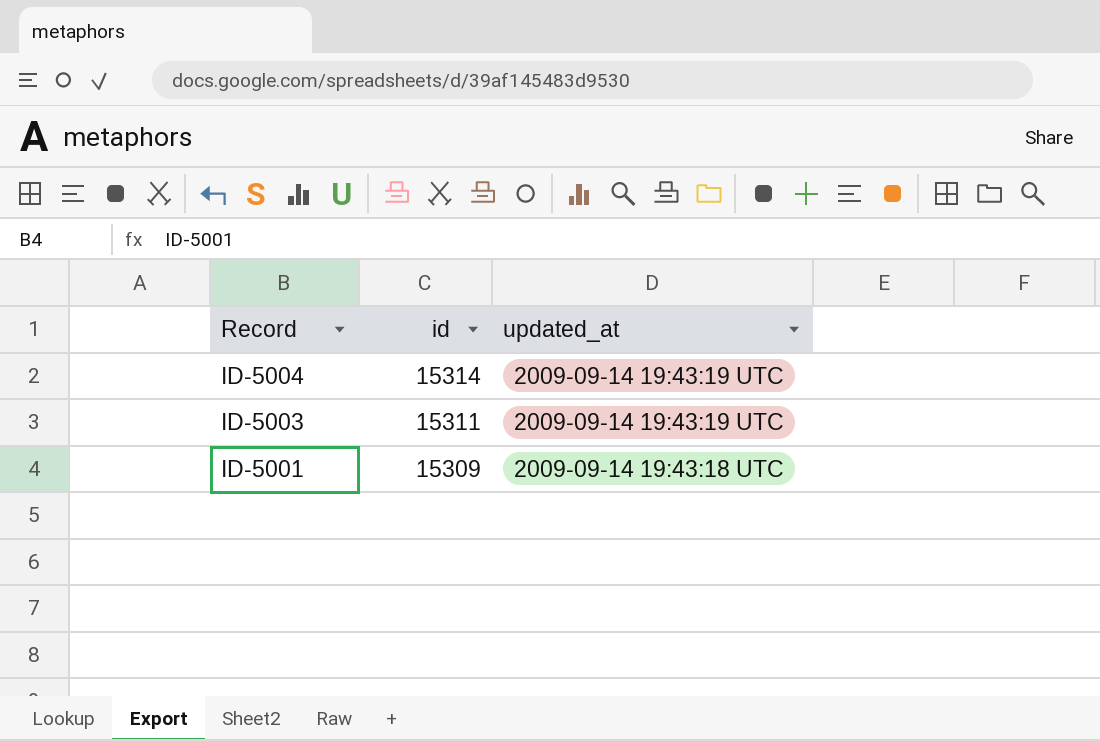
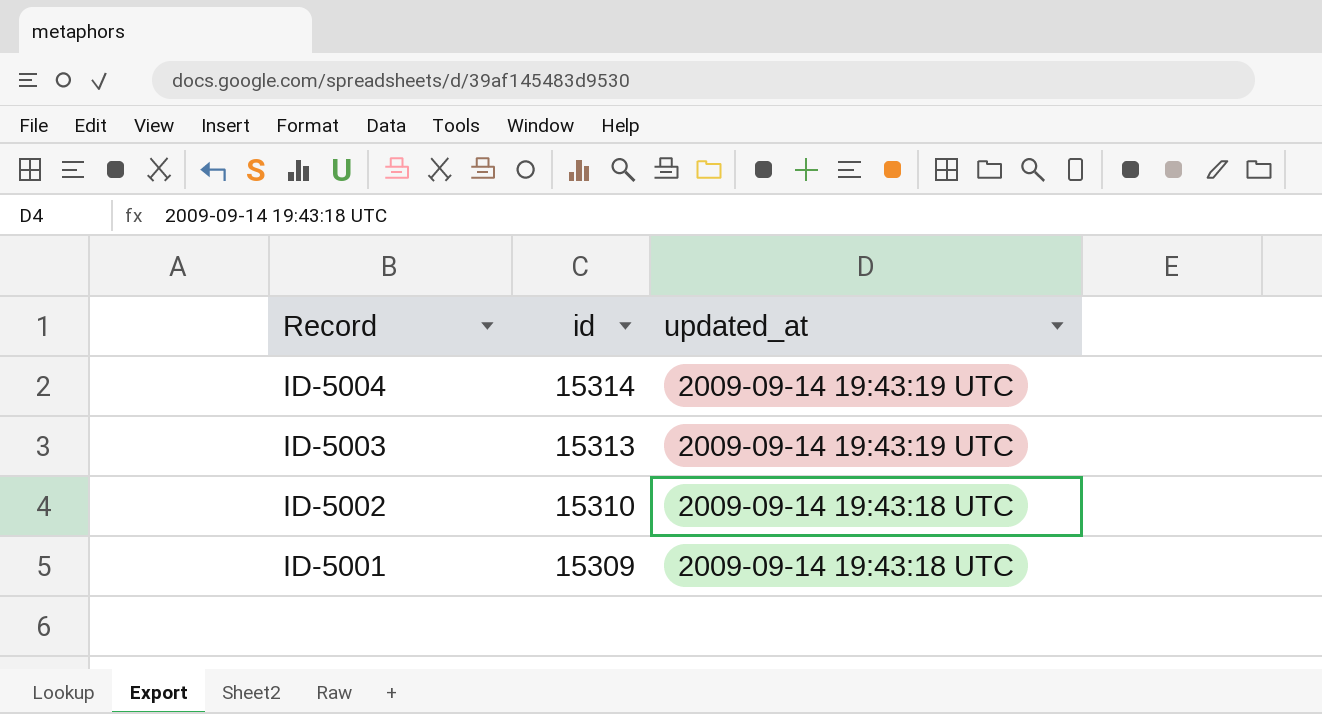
ID-5003 | id: 15311 -> 15313
row ID-5002: none -> 15310 | 2009-09-14 19:43:18 UTC

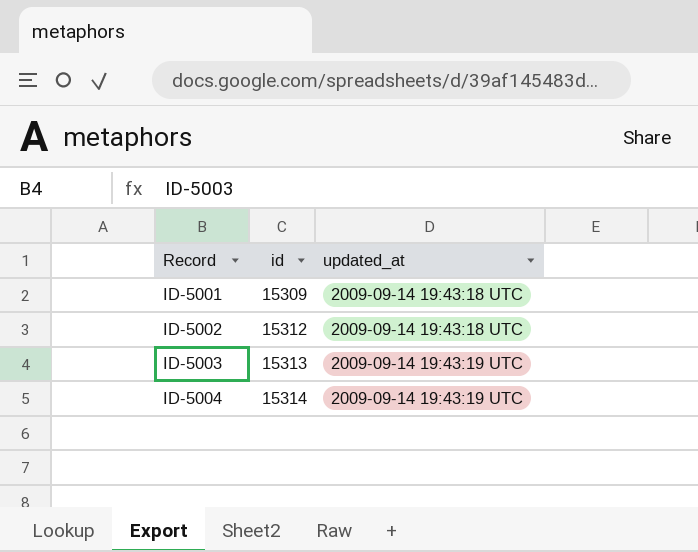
row order: Record descending -> Record ascending
ID-5002 | id: 15310 -> 15312

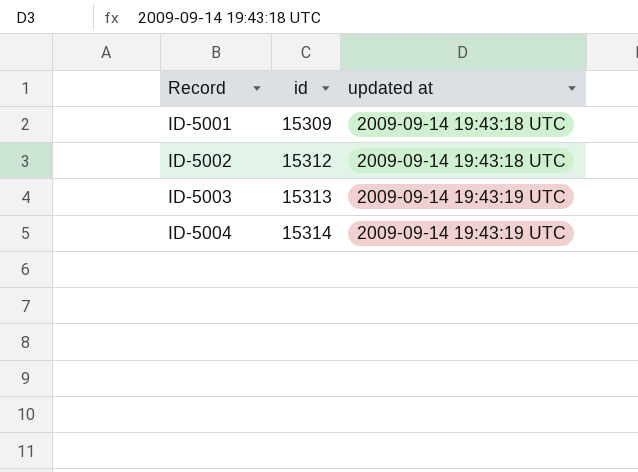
column name: updated_at -> updated at

